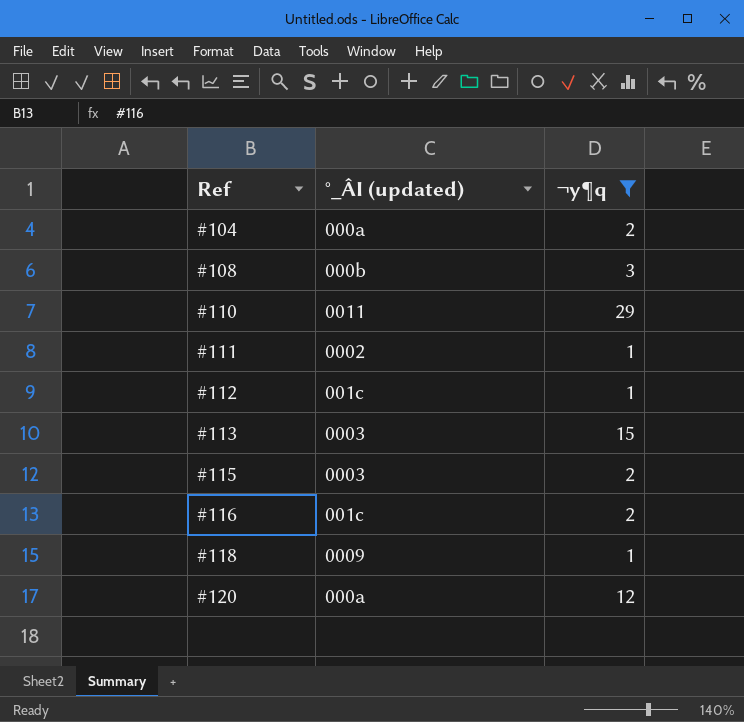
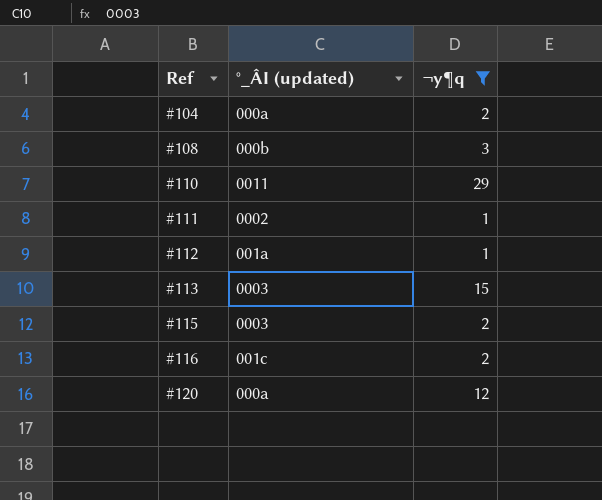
row #118: 0009 | 1 -> none
#112 | °_ÂI (updated): 001c -> 001a

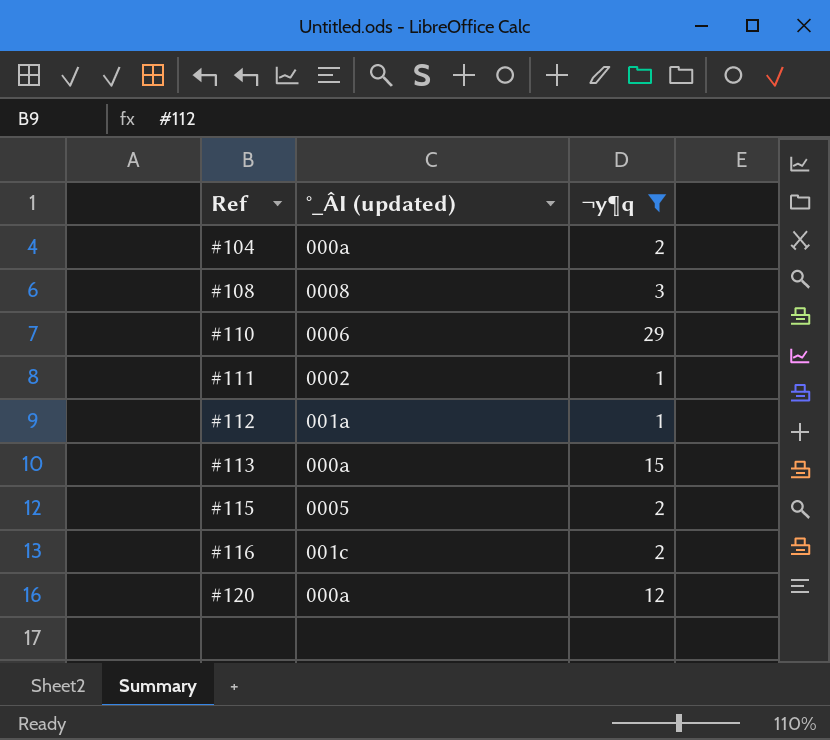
#108 | °_ÂI (updated): 000b -> 0008
#110 | °_ÂI (updated): 0011 -> 0006
#113 | °_ÂI (updated): 0003 -> 000a
#115 | °_ÂI (updated): 0003 -> 0005

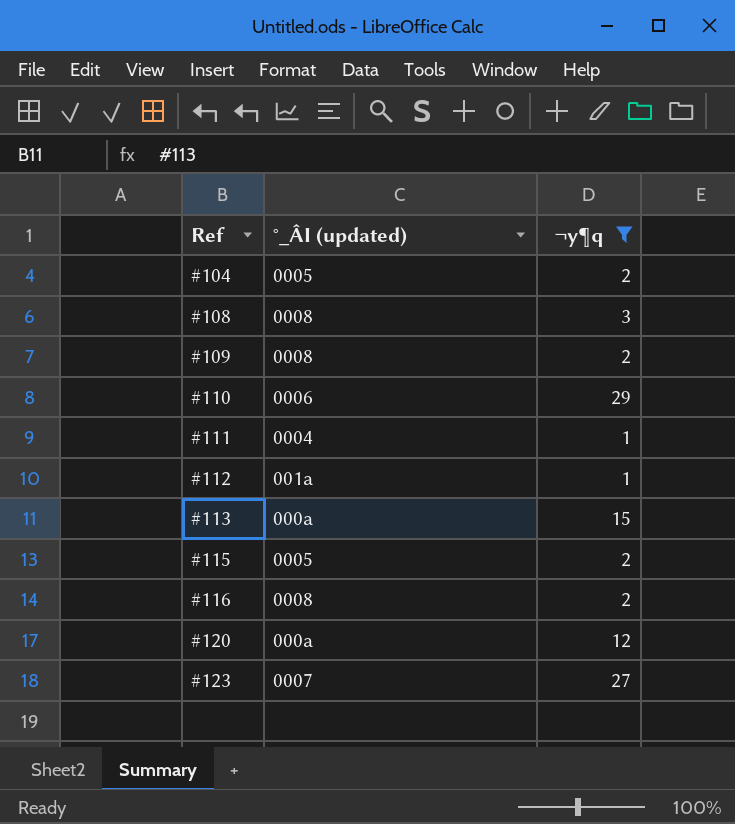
#104 | °_ÂI (updated): 000a -> 0005
row #109: none -> 0008 | 2
#111 | °_ÂI (updated): 0002 -> 0004
#116 | °_ÂI (updated): 001c -> 0008
row #123: none -> 0007 | 27

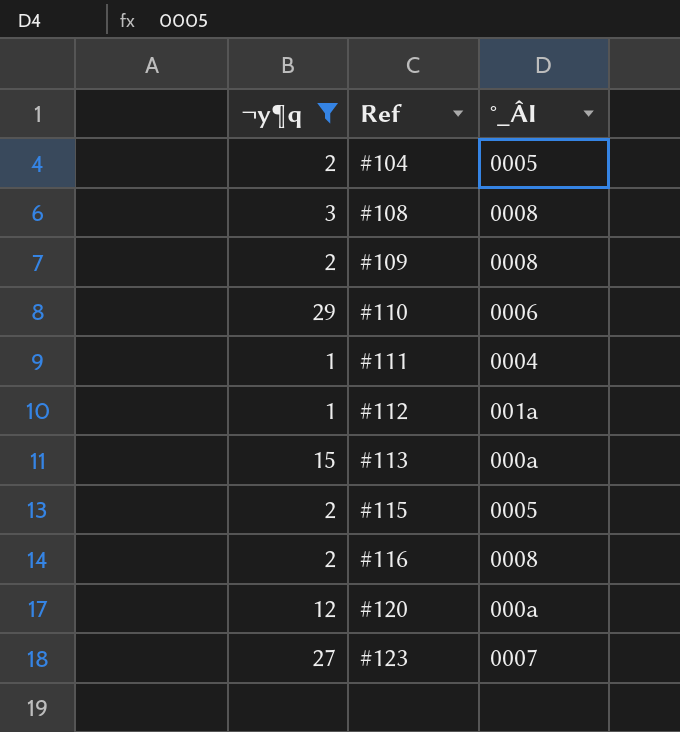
column ¬y¶q | position: 3 -> 1
column name: °_ÂI (updated) -> °_ÂI

